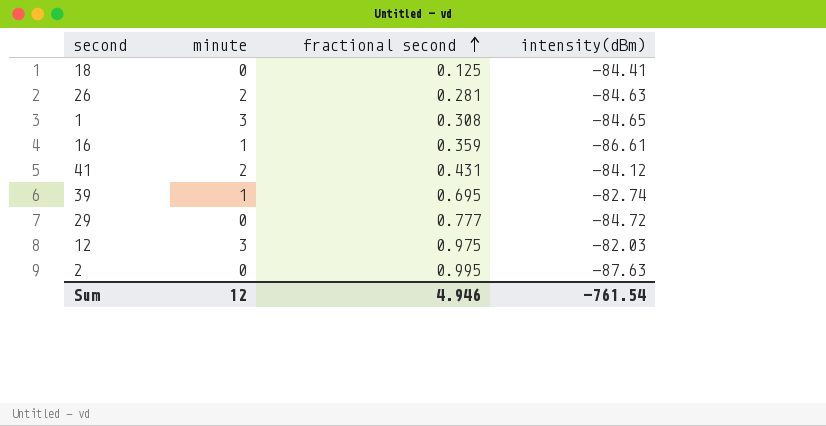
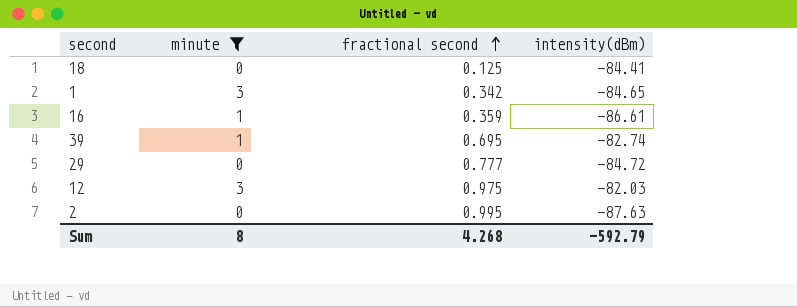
filter: none -> minute != 2
1 | fractional second: 0.308 -> 0.342
Sum | minute: 12 -> 8
Sum | fractional second: 4.946 -> 4.268
Sum | intensity(dBm): -761.54 -> -592.79

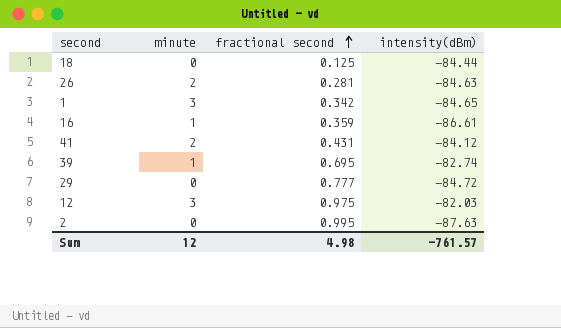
filter: minute != 2 -> none
18 | intensity(dBm): -84.41 -> -84.44
Sum | minute: 8 -> 12
Sum | fractional second: 4.268 -> 4.98
Sum | intensity(dBm): -592.79 -> -761.57

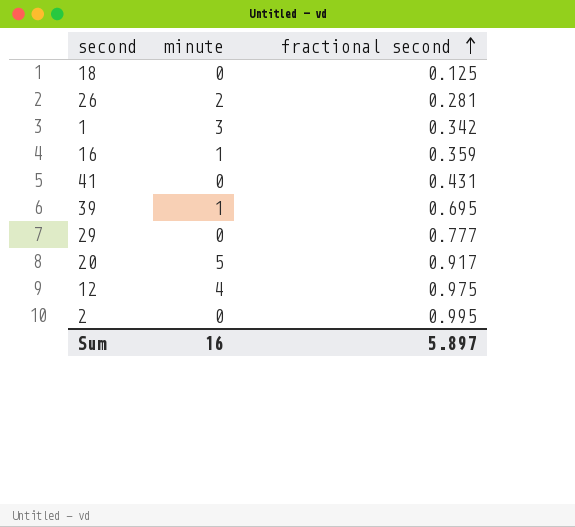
column intensity(dBm) | position: 4 -> none
41 | minute: 2 -> 0
row 20: none -> 5 | 0.917
12 | minute: 3 -> 4
Sum | minute: 12 -> 16
Sum | fractional second: 4.98 -> 5.897

